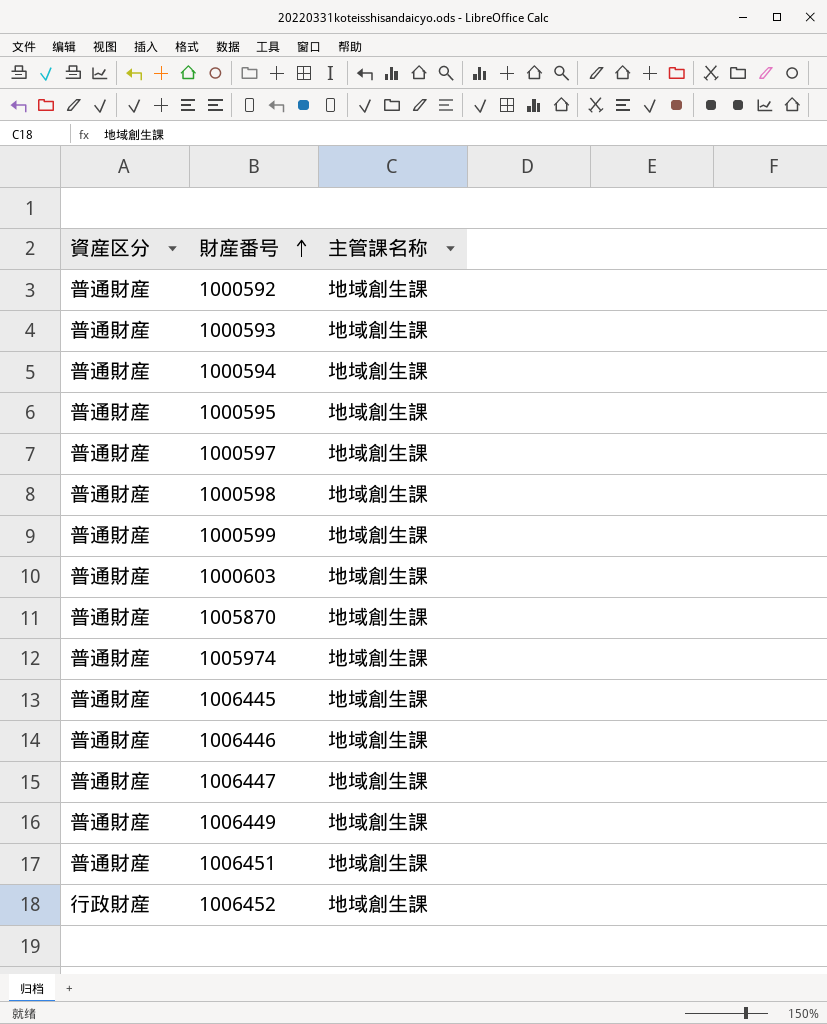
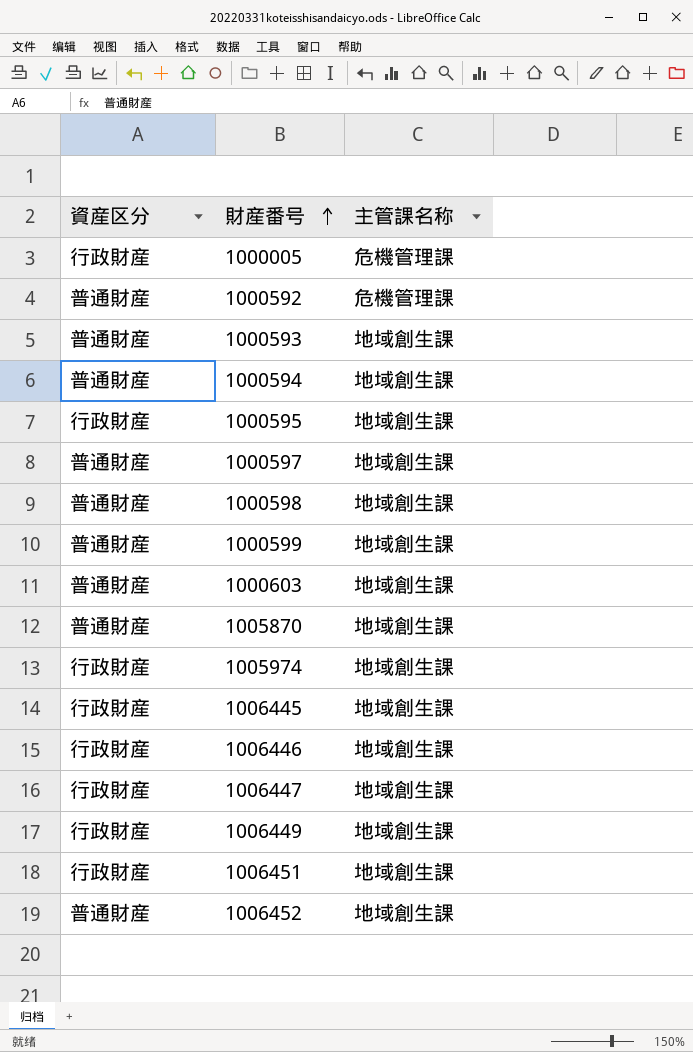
row 1000005: none -> 行政財産 | 危機管理課
1000592 | 主管課名称: 地域創生課 -> 危機管理課
1000595 | 資産区分: 普通財産 -> 行政財産
1005974 | 資産区分: 普通財産 -> 行政財産
1006445 | 資産区分: 普通財産 -> 行政財産
1006446 | 資産区分: 普通財産 -> 行政財産
1006447 | 資産区分: 普通財産 -> 行政財産
1006449 | 資産区分: 普通財産 -> 行政財産
1006451 | 資産区分: 普通財産 -> 行政財産
1006452 | 資産区分: 行政財産 -> 普通財産

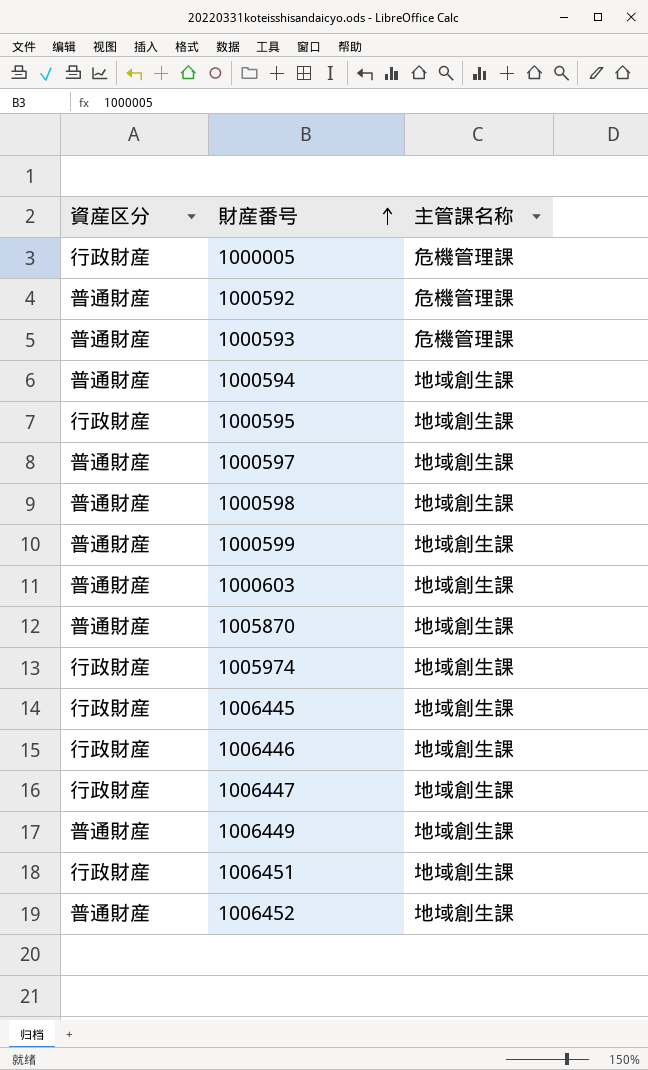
1000593 | 主管課名称: 地域創生課 -> 危機管理課
1006449 | 資産区分: 行政財産 -> 普通財産

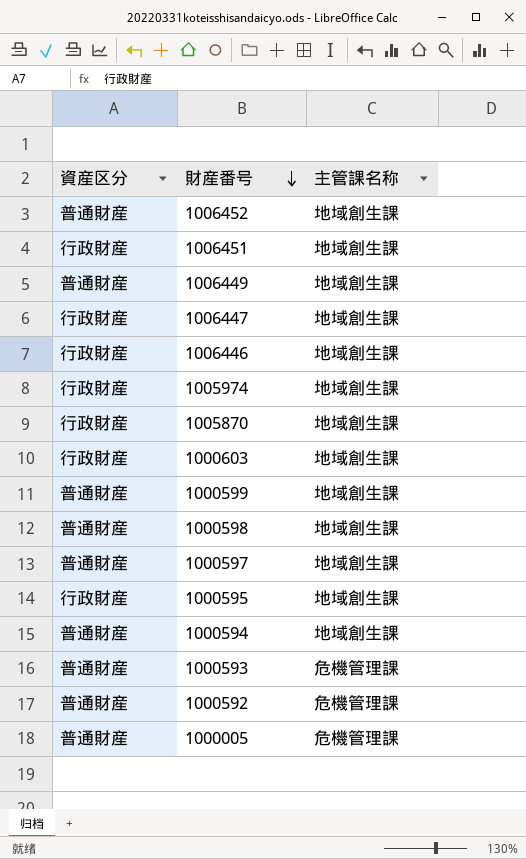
row order: 財産番号 ascending -> 財産番号 descending
row 1006445: 行政財産 | 地域創生課 -> none
1005870 | 資産区分: 普通財産 -> 行政財産
1000603 | 資産区分: 普通財産 -> 行政財産
1000005 | 資産区分: 行政財産 -> 普通財産

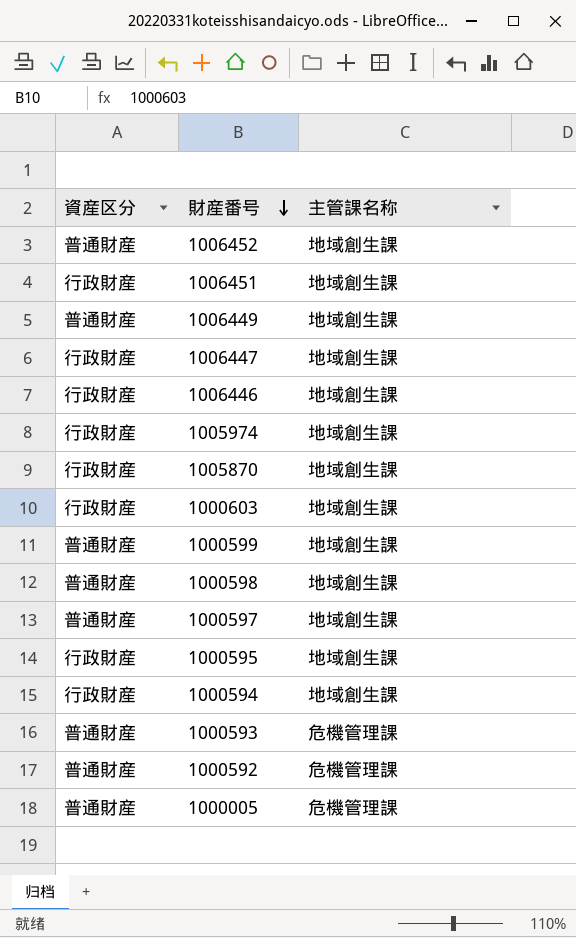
1000594 | 資産区分: 普通財産 -> 行政財産

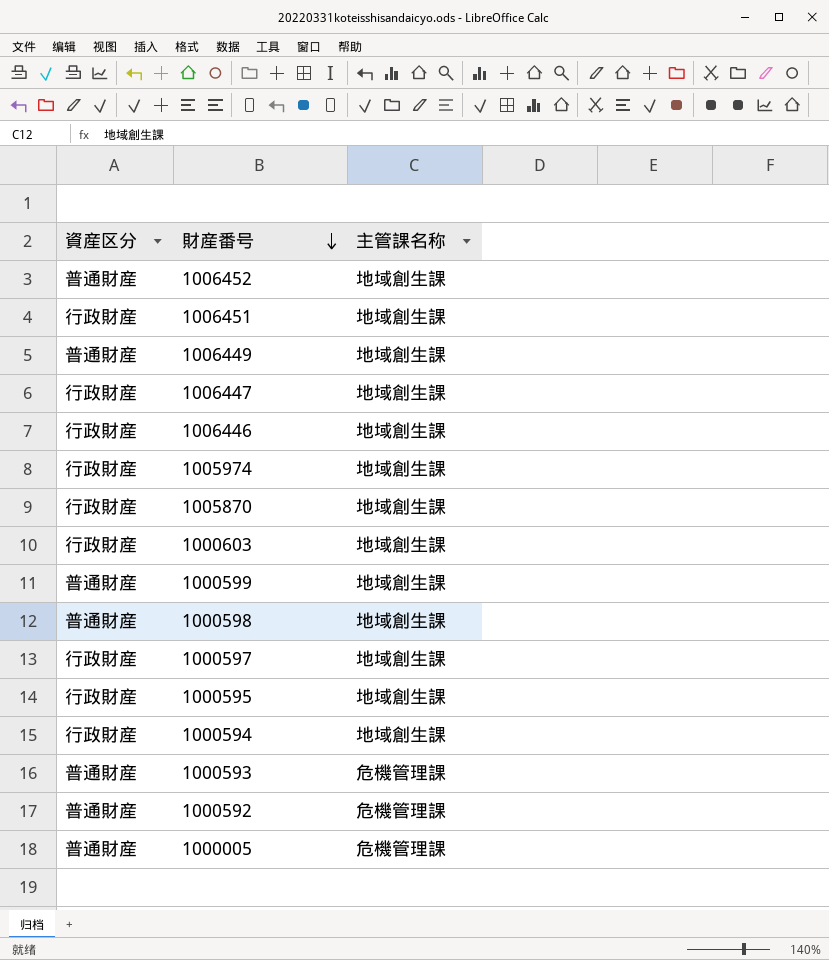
1000597 | 資産区分: 普通財産 -> 行政財産

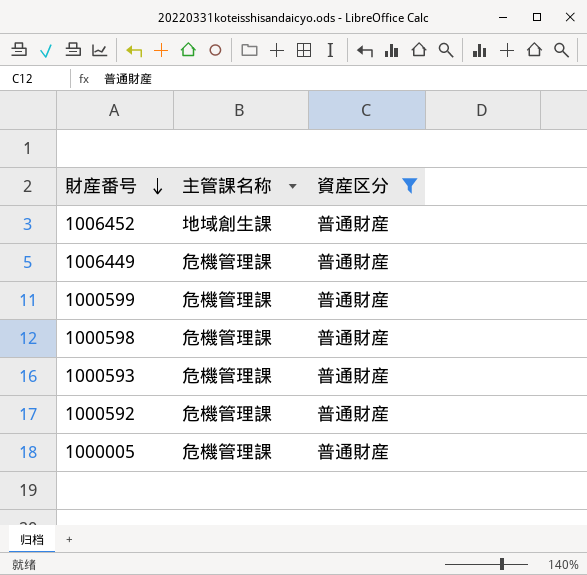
filter: none -> 資産区分 = 普通財産
column 資産区分 | position: 1 -> 3
1006449 | 主管課名称: 地域創生課 -> 危機管理課
1000599 | 主管課名称: 地域創生課 -> 危機管理課
1000598 | 主管課名称: 地域創生課 -> 危機管理課

